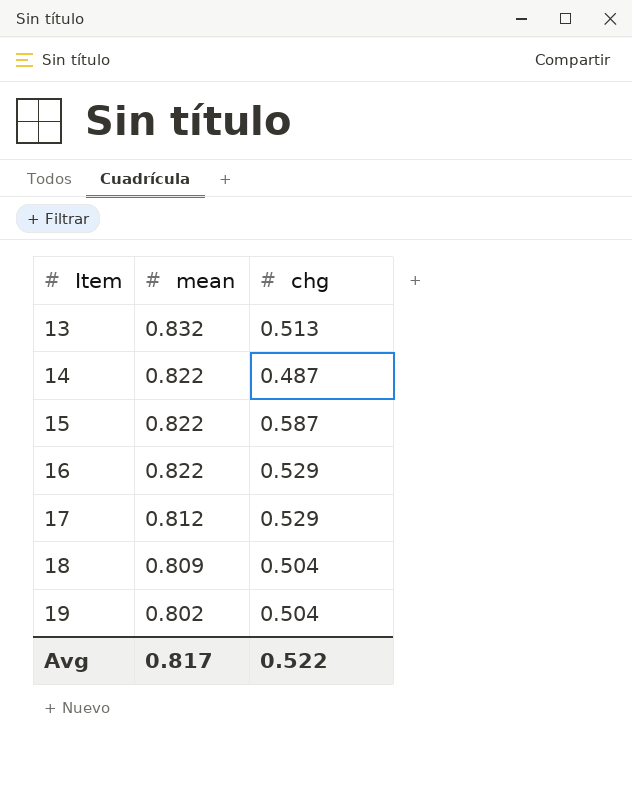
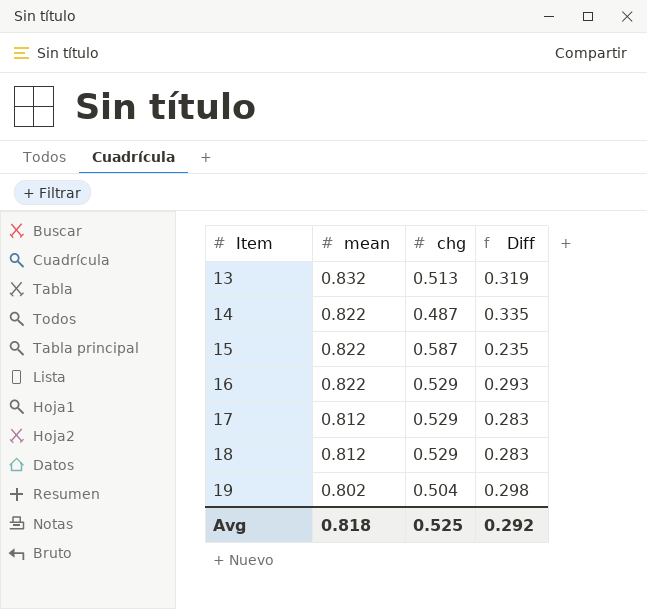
column Diff | formula: none -> [mean] - [chg]
18 | mean: 0.809 -> 0.812
18 | chg: 0.504 -> 0.529
Avg | mean: 0.817 -> 0.818
Avg | chg: 0.522 -> 0.525

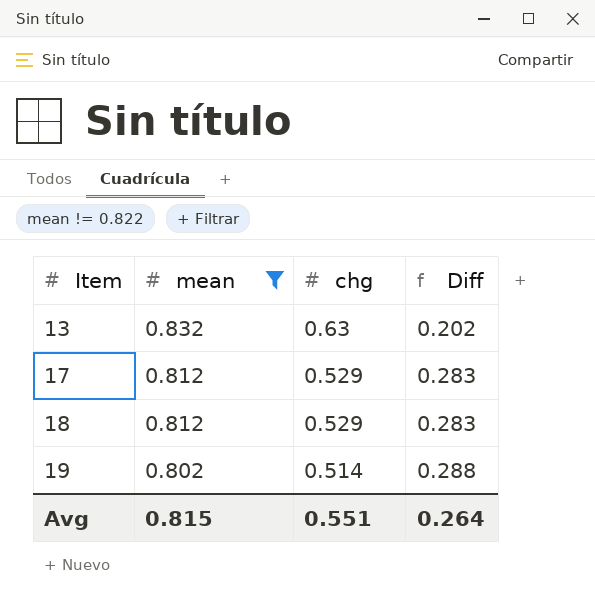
filter: none -> mean != 0.822
13 | chg: 0.513 -> 0.63
13 | Diff: 0.319 -> 0.202
19 | chg: 0.504 -> 0.514
19 | Diff: 0.298 -> 0.288
Avg | mean: 0.818 -> 0.815
Avg | chg: 0.525 -> 0.551
Avg | Diff: 0.292 -> 0.264

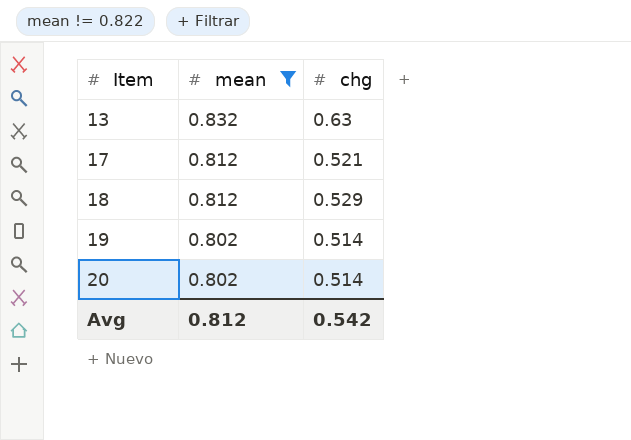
column Diff | formula: [mean] - [chg] -> none
17 | chg: 0.529 -> 0.521
row 20: none -> 0.802 | 0.514
Avg | mean: 0.815 -> 0.812
Avg | chg: 0.551 -> 0.542

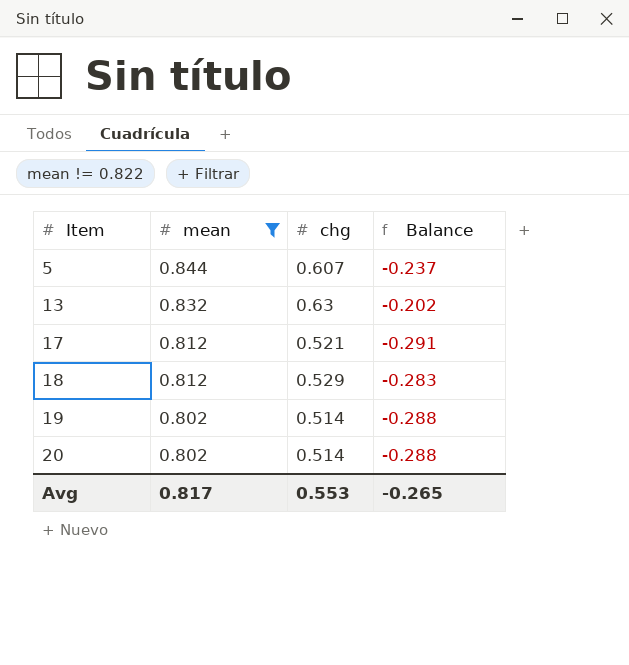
column Balance | formula: none -> [chg] - [mean]
row 5: none -> 0.844 | 0.607 | -0.237
Avg | mean: 0.812 -> 0.817
Avg | chg: 0.542 -> 0.553

